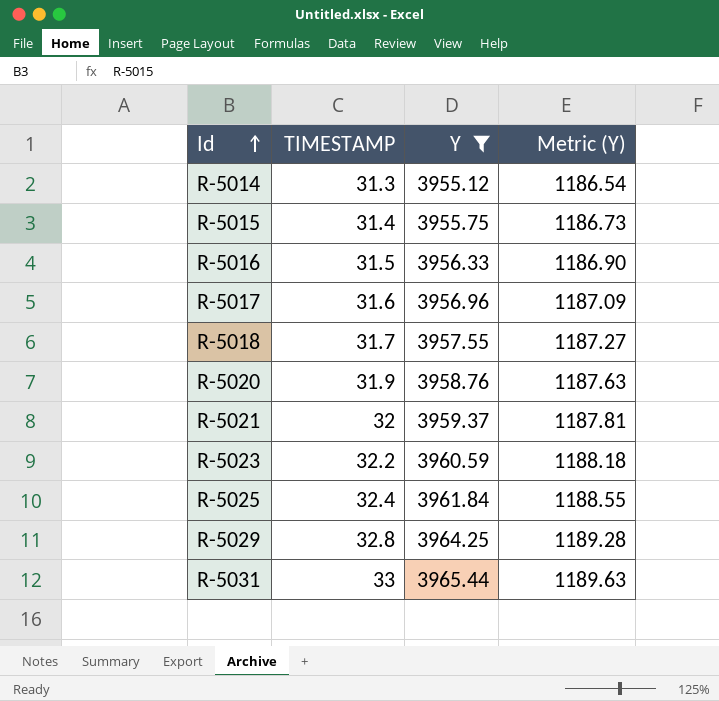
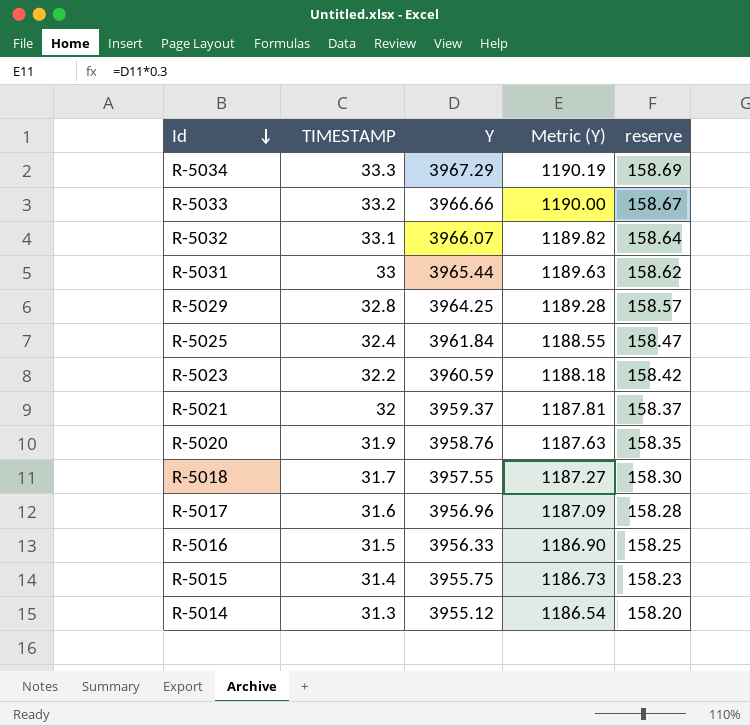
filter: Y <= 3965.44 -> none
row order: Id ascending -> Id descending
column reserve | formula: none -> [Y] * 0.04

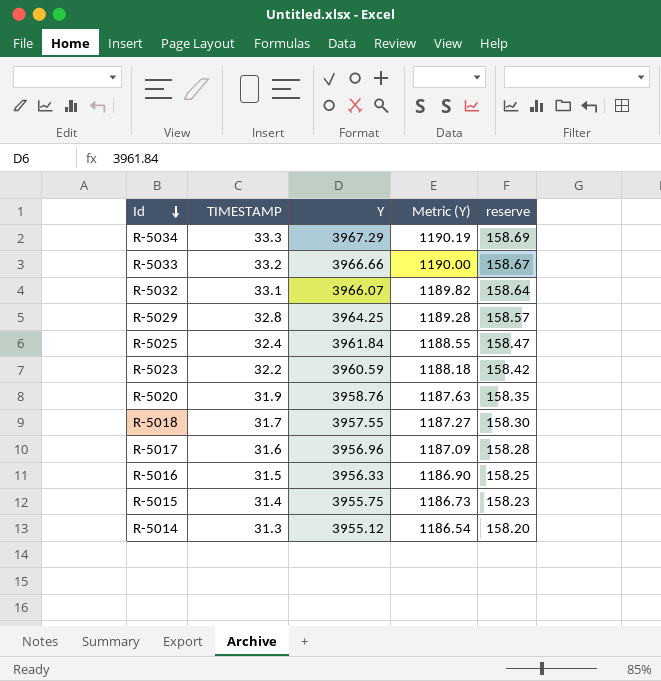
row R-5031: 33 | 3965.44 | 1189.63 | 158.62 -> none
row R-5021: 32 | 3959.37 | 1187.81 | 158.37 -> none

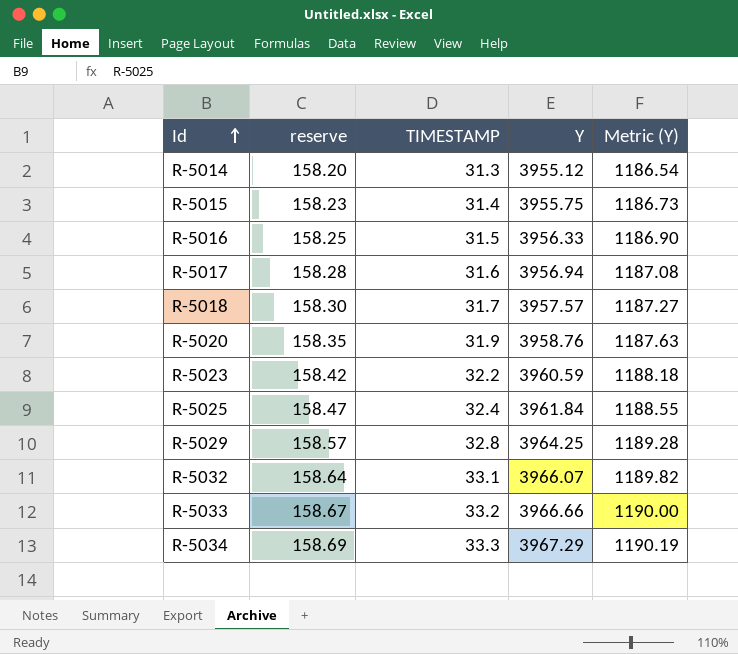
row order: Id descending -> Id ascending
column reserve | position: 5 -> 2
R-5017 | Y: 3956.96 -> 3956.94
R-5017 | Metric (Y): 1187.09 -> 1187.08
R-5018 | Y: 3957.55 -> 3957.57

